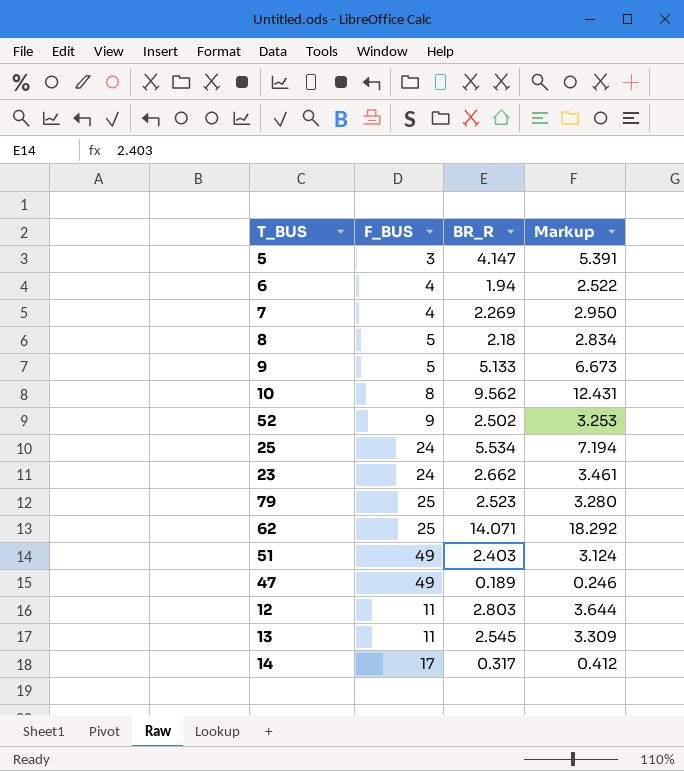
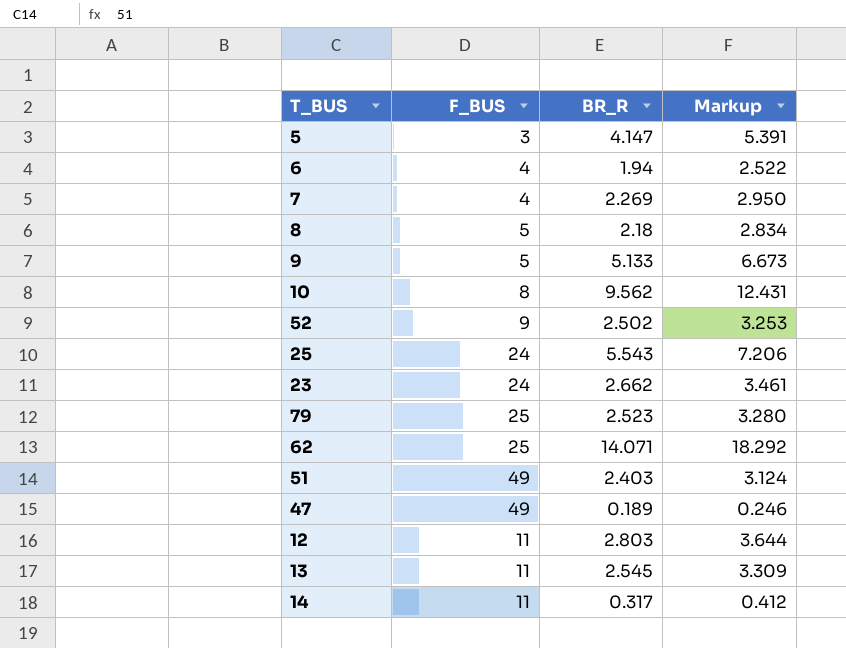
25 | BR_R: 5.534 -> 5.543
25 | Markup: 7.194 -> 7.206
14 | F_BUS: 17 -> 11

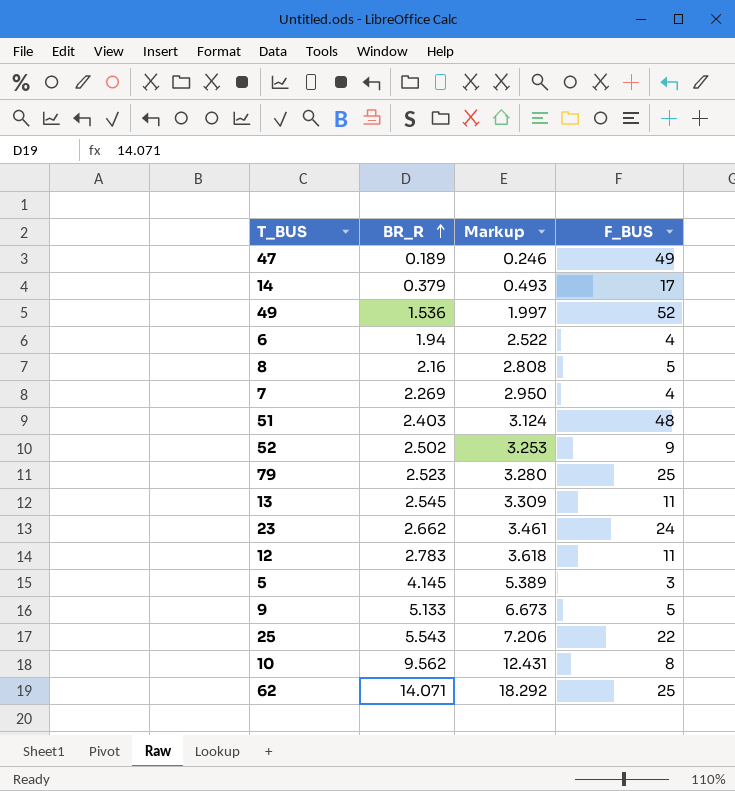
row order: none -> BR_R ascending
column F_BUS | position: 2 -> 4
14 | BR_R: 0.317 -> 0.379
14 | Markup: 0.412 -> 0.493
14 | F_BUS: 11 -> 17
row 49: none -> 1.536 | 1.997 | 52
8 | BR_R: 2.18 -> 2.16
8 | Markup: 2.834 -> 2.808
51 | F_BUS: 49 -> 48
12 | BR_R: 2.803 -> 2.783
12 | Markup: 3.644 -> 3.618
5 | BR_R: 4.147 -> 4.145
5 | Markup: 5.391 -> 5.389
25 | F_BUS: 24 -> 22

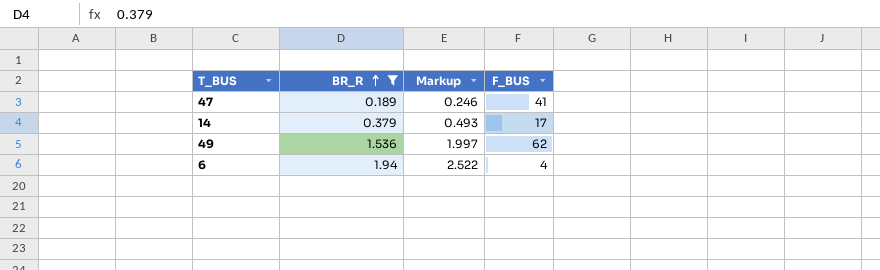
filter: none -> BR_R <= 1.94
47 | F_BUS: 49 -> 41
49 | F_BUS: 52 -> 62

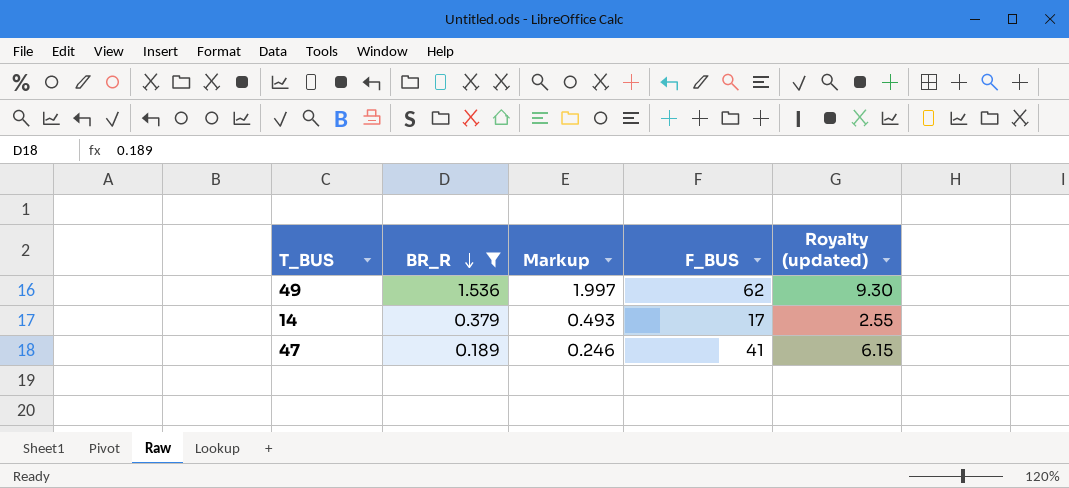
row order: BR_R ascending -> BR_R descending
column Royalty (updated) | formula: none -> [F_BUS] * 0.15
row 6: 1.94 | 2.522 | 4 -> none

